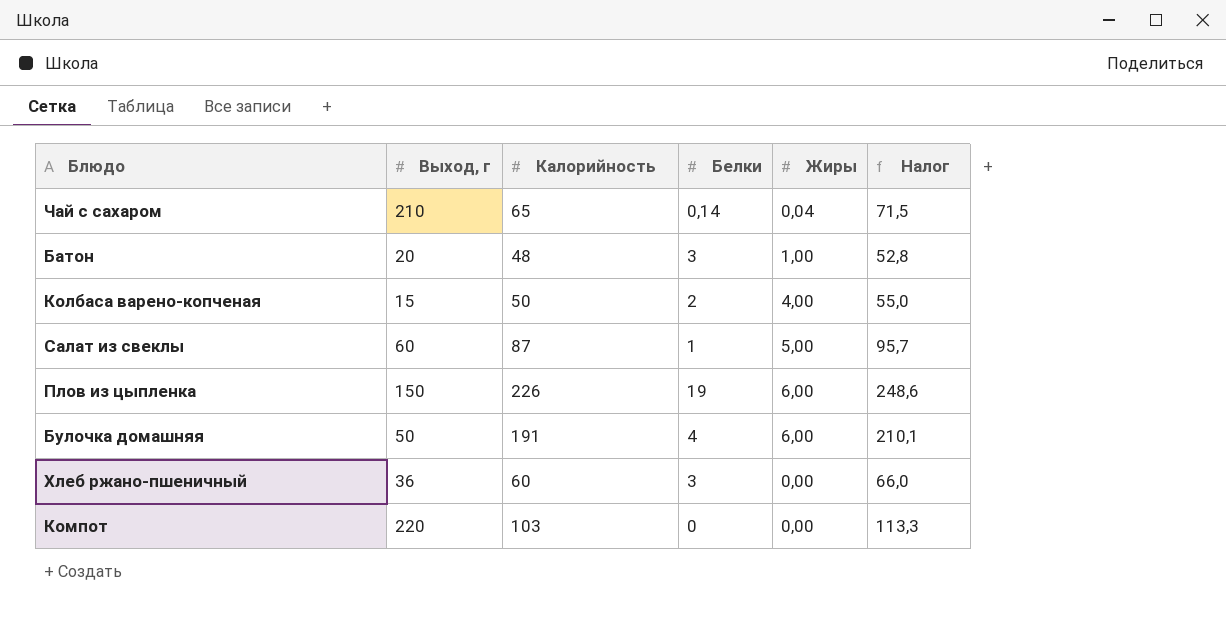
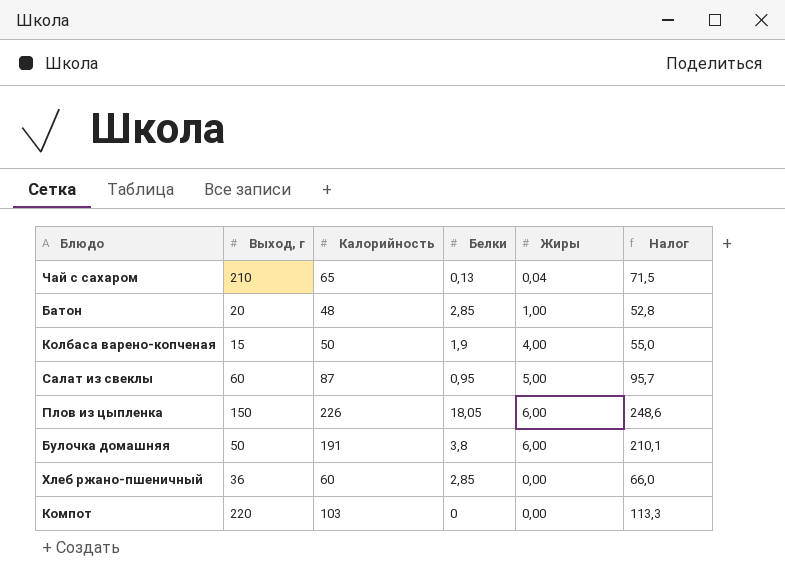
Чай с сахаром | Белки: 0,14 -> 0,13
Батон | Белки: 3 -> 2,85
Колбаса варено-копченая | Белки: 2 -> 1,9
Салат из свеклы | Белки: 1 -> 0,95
Плов из цыпленка | Белки: 19 -> 18,05
Булочка домашняя | Белки: 4 -> 3,8
Хлеб ржано-пшеничный | Белки: 3 -> 2,85

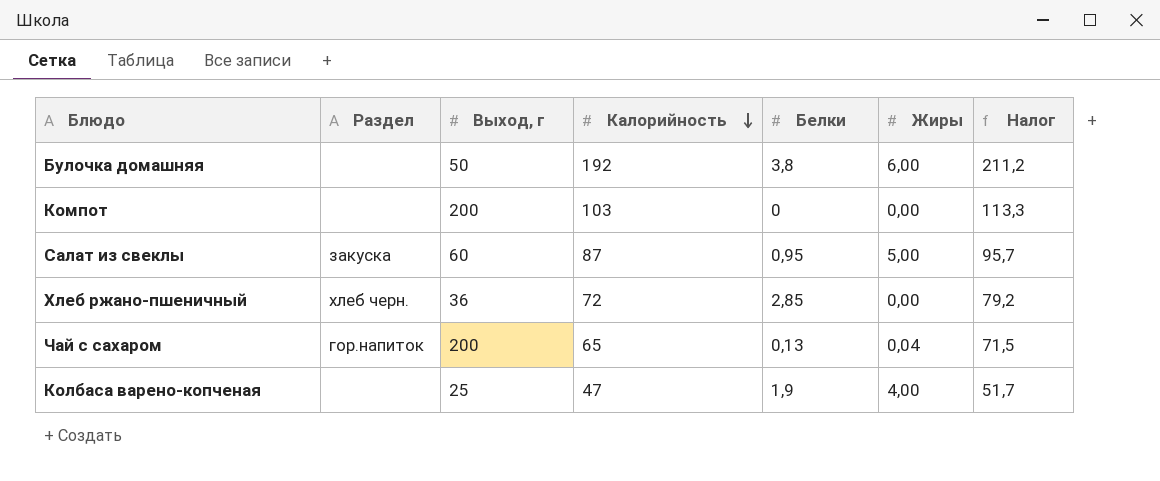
row order: none -> Калорийность descending
column Раздел | position: none -> 2
row Батон: 20 | 48 | 2,85 | 1,00 | 52,8 -> none
row Плов из цыпленка: 150 | 226 | 18,05 | 6,00 | 248,6 -> none
Булочка домашняя | Калорийность: 191 -> 192
Булочка домашняя | Налог: 210,1 -> 211,2
Компот | Выход, г: 220 -> 200
Хлеб ржано-пшеничный | Калорийность: 60 -> 72
Хлеб ржано-пшеничный | Налог: 66,0 -> 79,2
Чай с сахаром | Выход, г: 210 -> 200
Колбаса варено-копченая | Выход, г: 15 -> 25
Колбаса варено-копченая | Калорийность: 50 -> 47
Колбаса варено-копченая | Налог: 55,0 -> 51,7

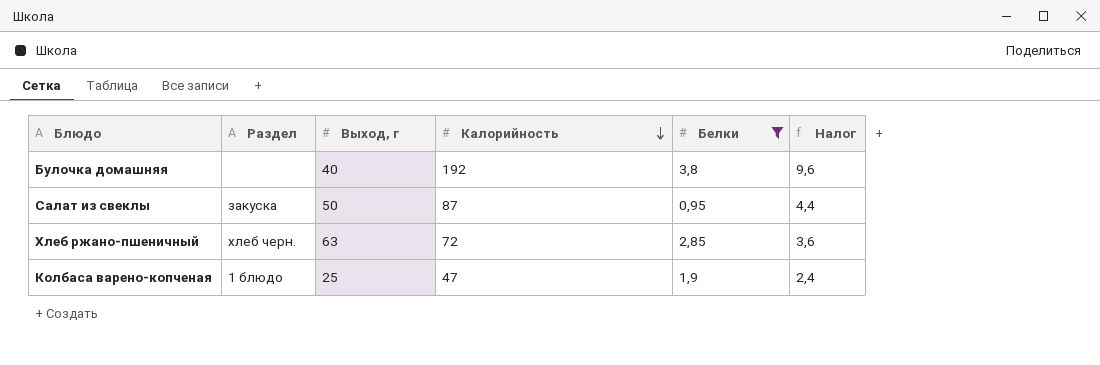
filter: none -> Белки >= 0,95
column Жиры | position: 6 -> none
column Налог | formula: [Калорийность] * 1,1 -> [Калорийность] * 0,05
Булочка домашняя | Выход, г: 50 -> 40
Салат из свеклы | Выход, г: 60 -> 50
Хлеб ржано-пшеничный | Выход, г: 36 -> 63
Колбаса варено-копченая | Раздел: none -> 1 блюдо

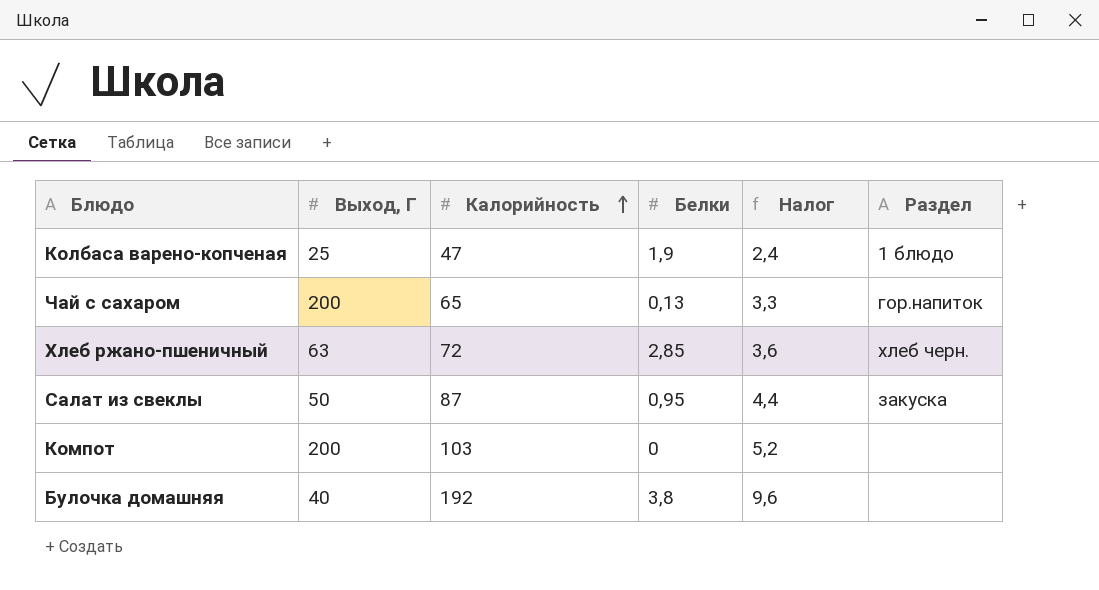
filter: Белки >= 0,95 -> none
row order: Калорийность descending -> Калорийность ascending
column name: Выход, г -> Выход, Г
column Раздел | position: 2 -> 6

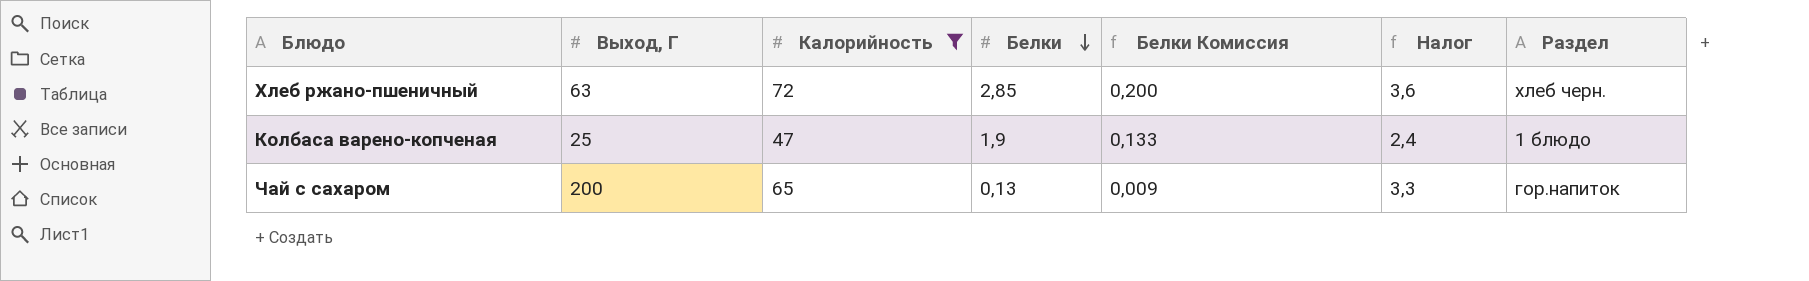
filter: none -> Калорийность <= 72
row order: Калорийность ascending -> Белки descending
column Белки Комиссия | formula: none -> [Белки] * 0,07

